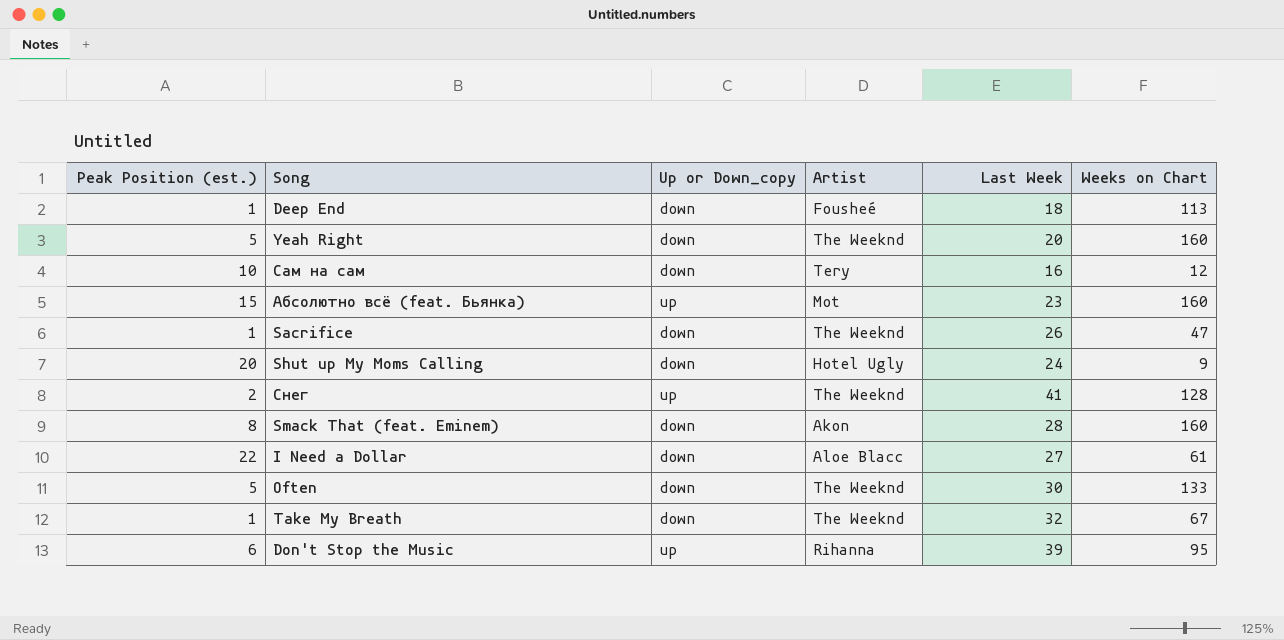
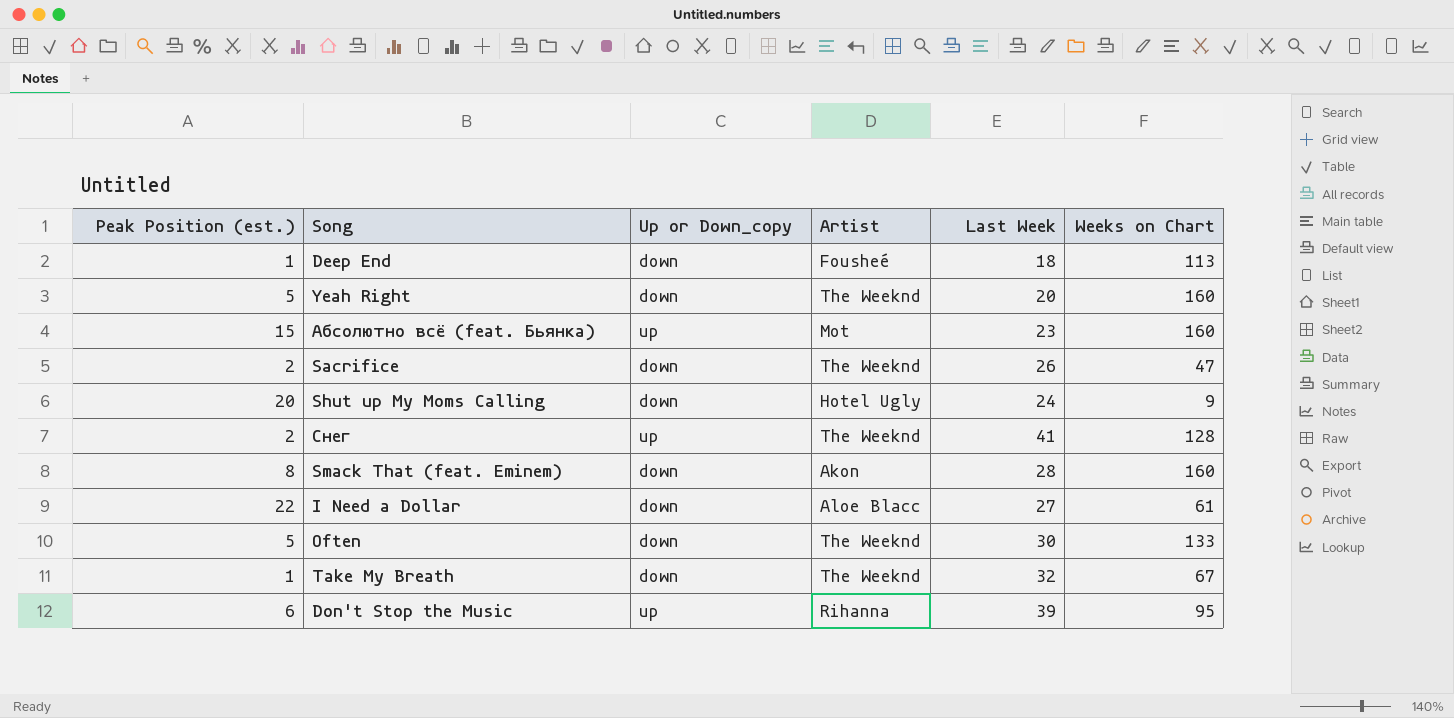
row Сам на cам: 10 | down | Tery | 16 | 12 -> none
Sacrifice | Peak Position (est.): 1 -> 2

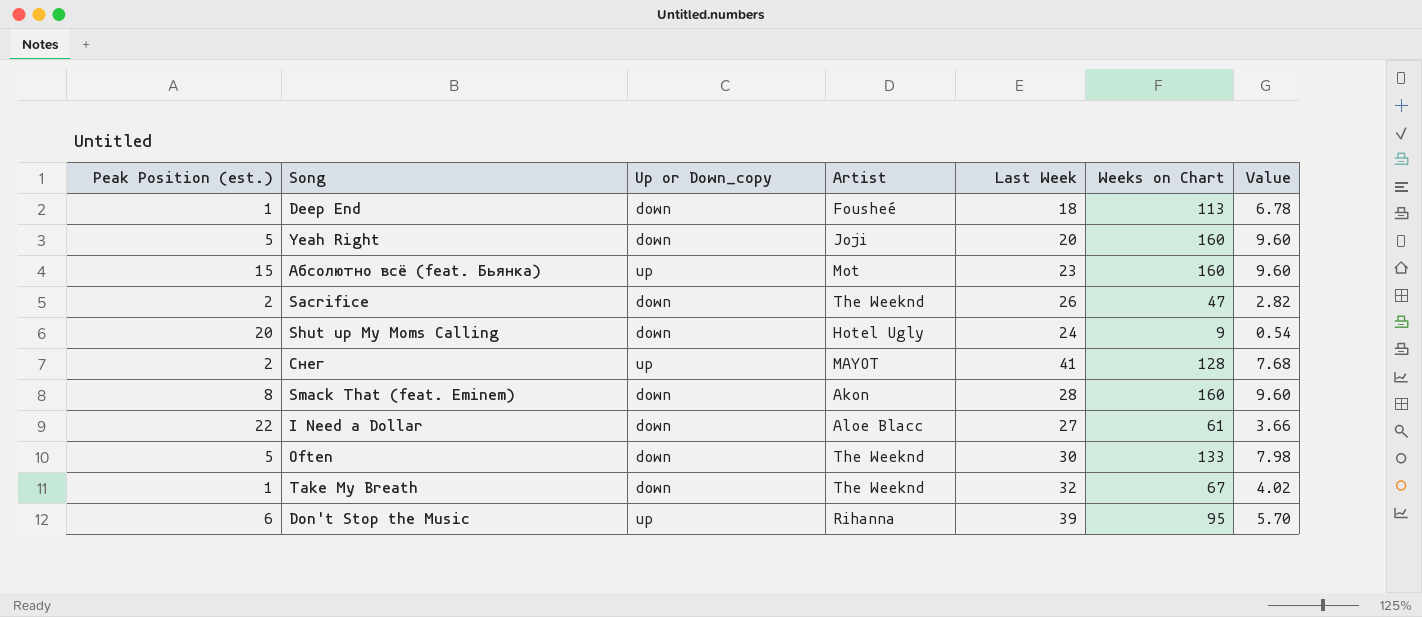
column Value | formula: none -> [Weeks on Chart] * 0.06
Yeah Right | Artist: The Weeknd -> Joji
Снег | Artist: The Weeknd -> MAYOT

